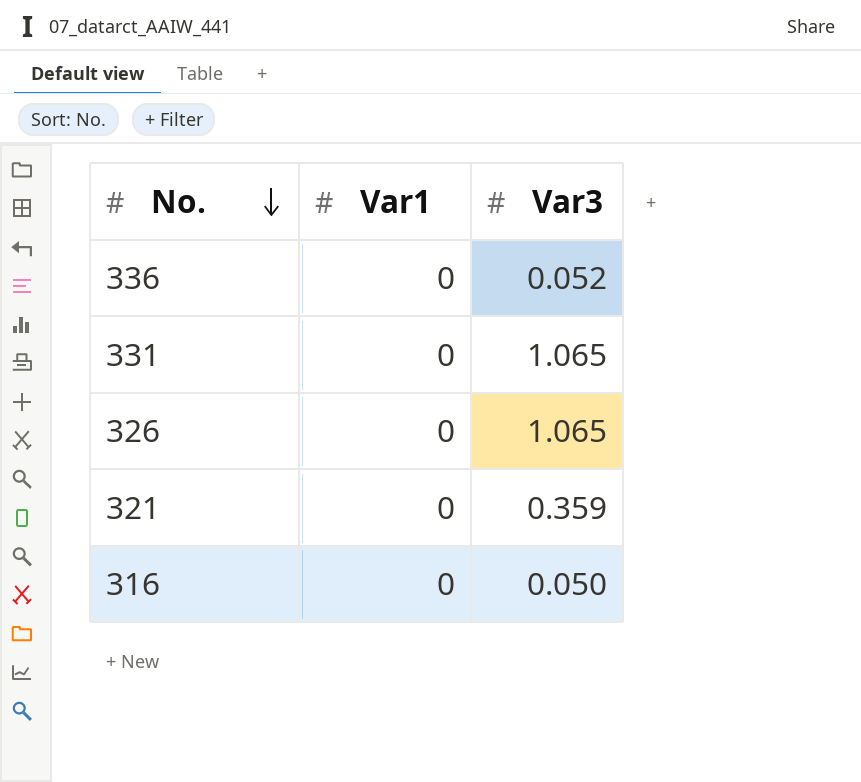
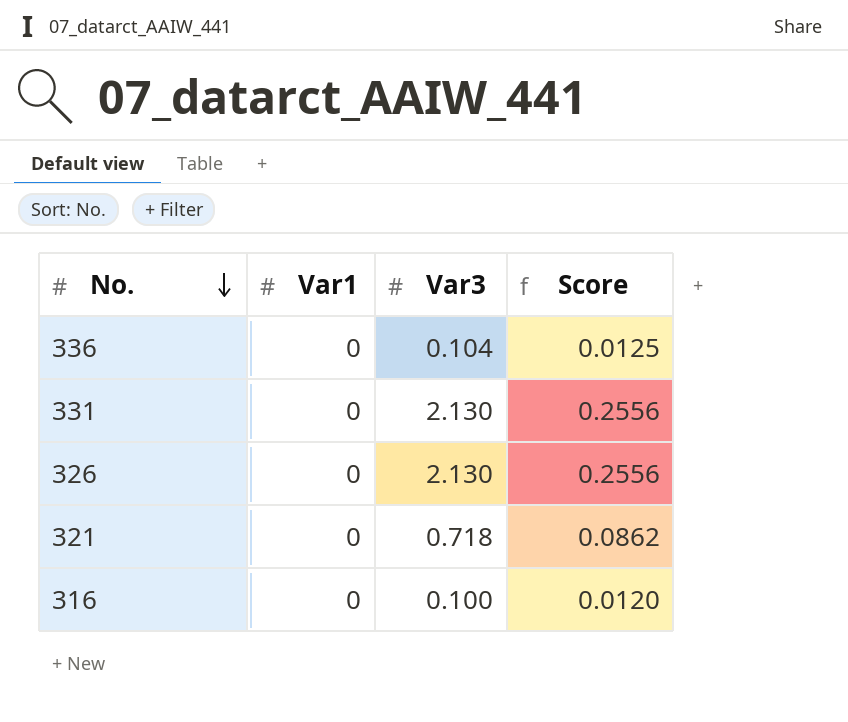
column Score | formula: none -> [Var3] * 0.12
336 | Var3: 0.052 -> 0.104
331 | Var3: 1.065 -> 2.130
326 | Var3: 1.065 -> 2.130
321 | Var3: 0.359 -> 0.718
316 | Var3: 0.050 -> 0.100

